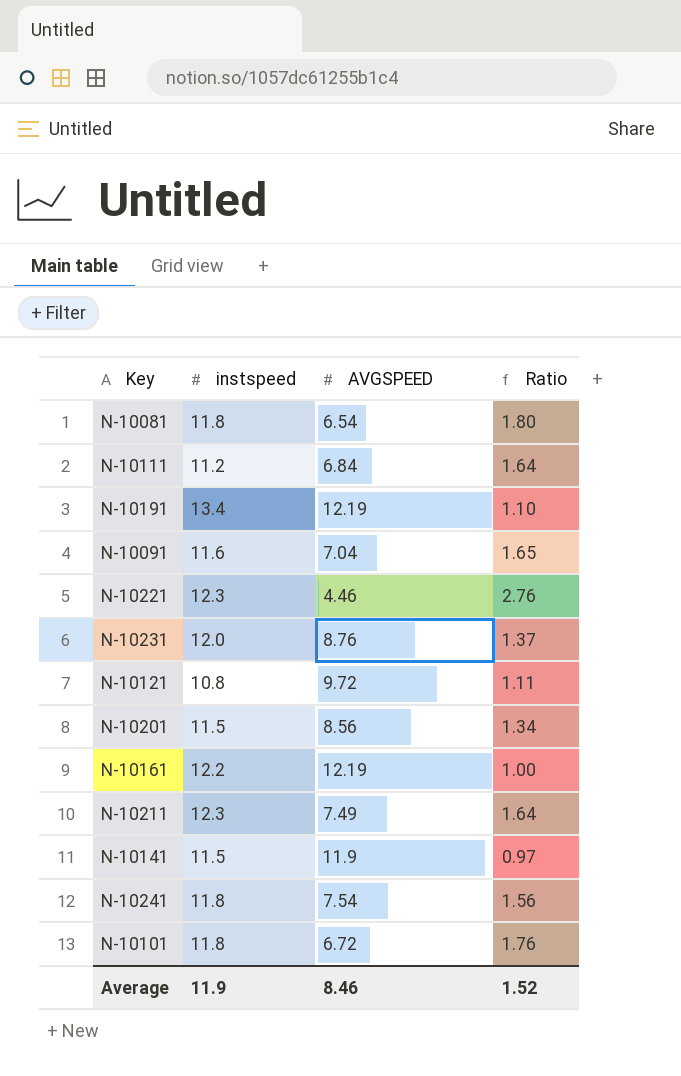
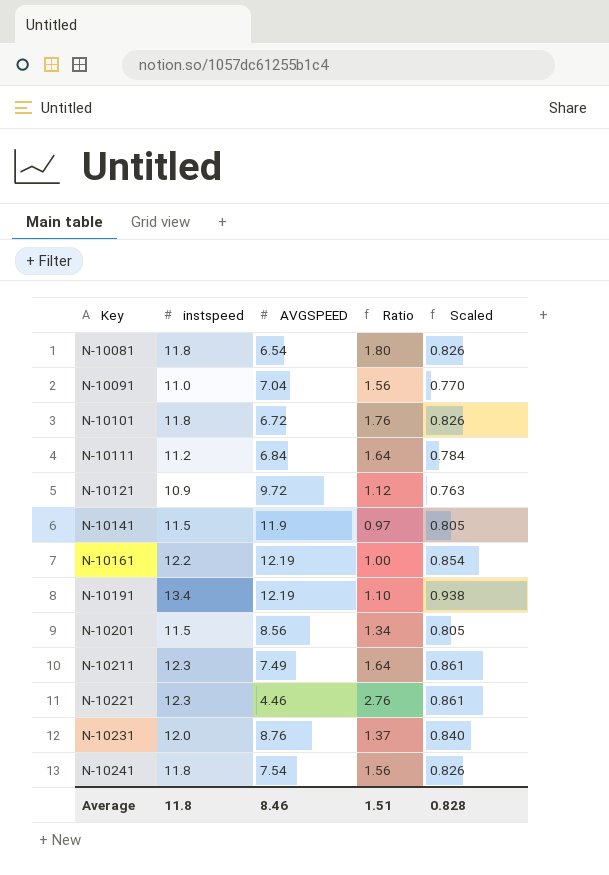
row order: none -> Key ascending
column Scaled | formula: none -> [instspeed] * 0.07
N-10091 | instspeed: 11.6 -> 11.0
N-10091 | Ratio: 1.65 -> 1.56
N-10121 | instspeed: 10.8 -> 10.9
N-10121 | Ratio: 1.11 -> 1.12
Average | instspeed: 11.9 -> 11.8
Average | Ratio: 1.52 -> 1.51

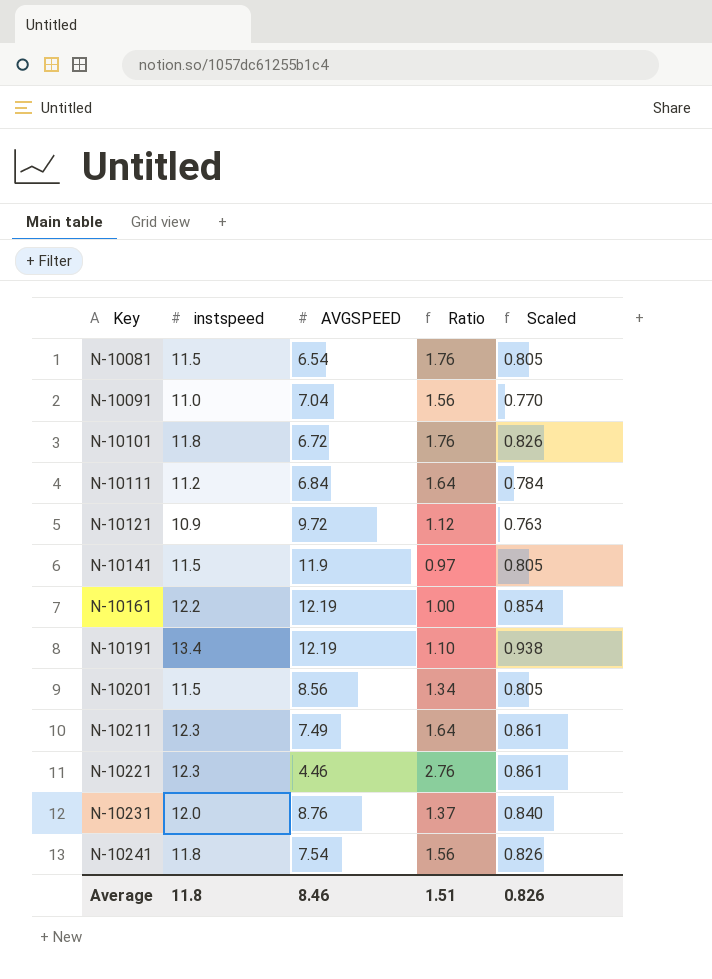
N-10081 | instspeed: 11.8 -> 11.5
N-10081 | Ratio: 1.80 -> 1.76
N-10081 | Scaled: 0.826 -> 0.805
Average | Scaled: 0.828 -> 0.826

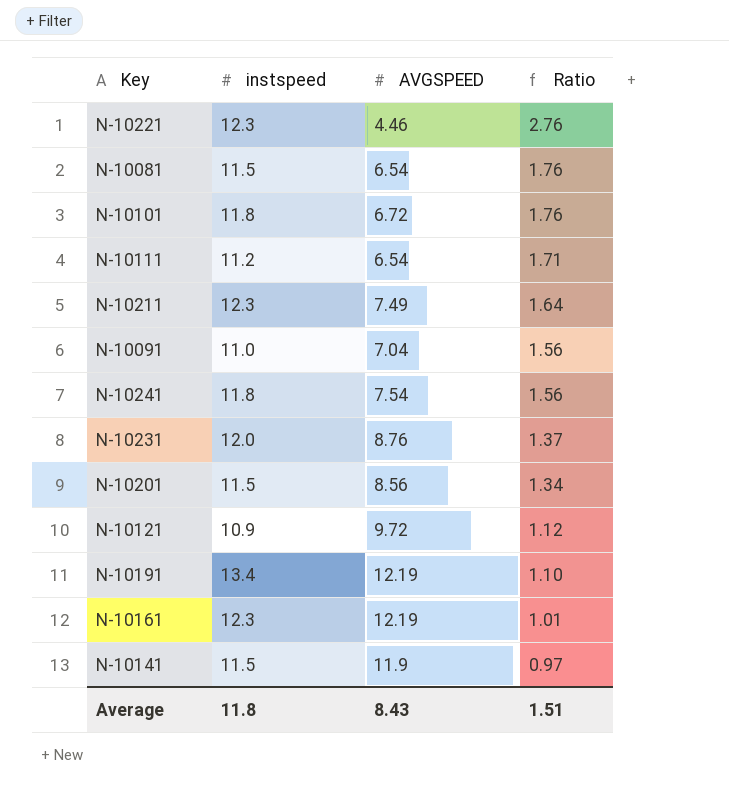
row order: Key ascending -> Ratio descending
column Scaled | formula: [instspeed] * 0.07 -> none
N-10111 | AVGSPEED: 6.84 -> 6.54
N-10111 | Ratio: 1.64 -> 1.71
N-10161 | instspeed: 12.2 -> 12.3
N-10161 | Ratio: 1.00 -> 1.01
Average | AVGSPEED: 8.46 -> 8.43

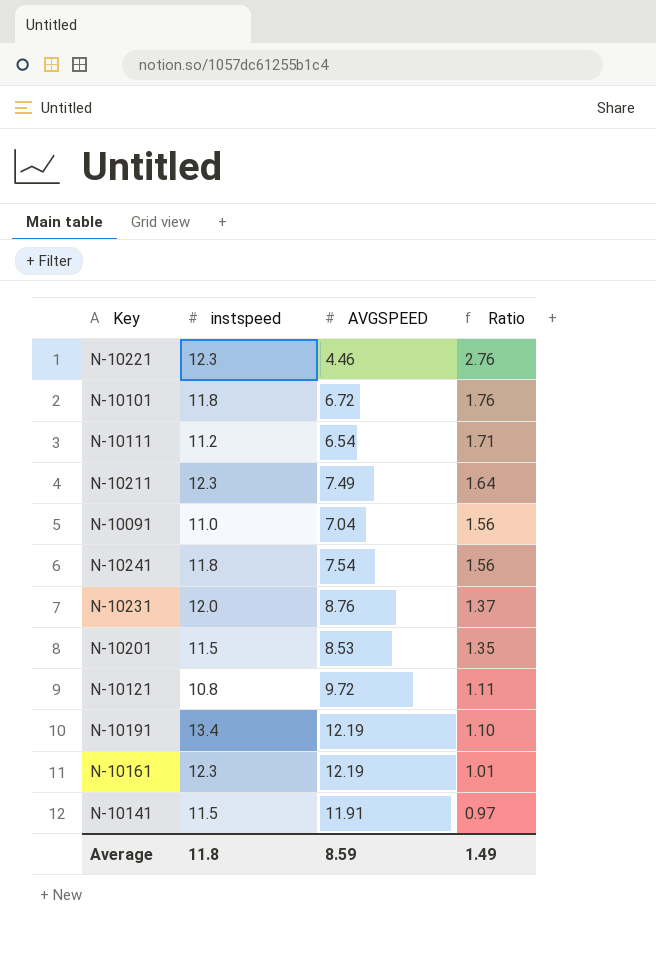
row N-10081: 11.5 | 6.54 | 1.76 -> none
N-10201 | AVGSPEED: 8.56 -> 8.53
N-10201 | Ratio: 1.34 -> 1.35
N-10121 | instspeed: 10.9 -> 10.8
N-10121 | Ratio: 1.12 -> 1.11
N-10141 | AVGSPEED: 11.9 -> 11.91
Average | AVGSPEED: 8.43 -> 8.59
Average | Ratio: 1.51 -> 1.49

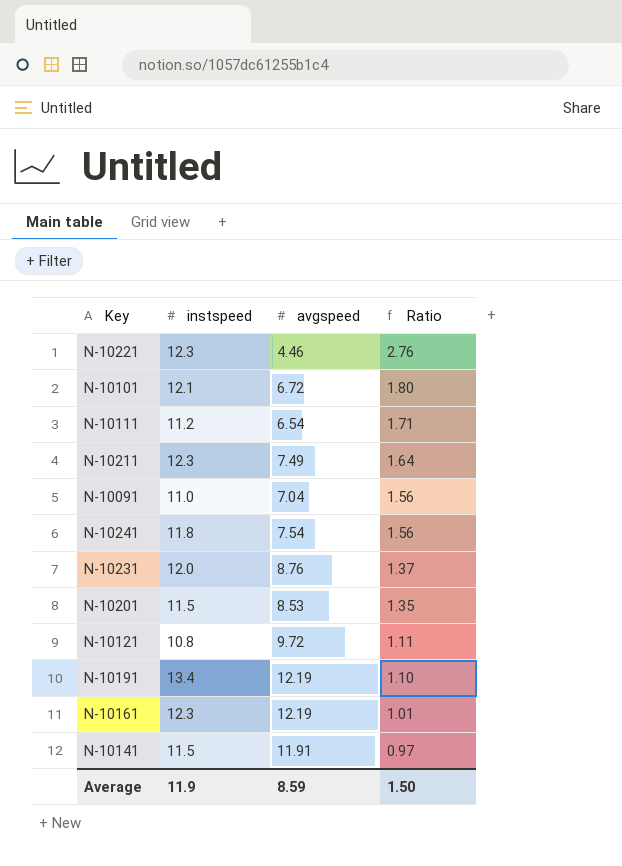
column name: AVGSPEED -> avgspeed
N-10101 | instspeed: 11.8 -> 12.1
N-10101 | Ratio: 1.76 -> 1.80
Average | instspeed: 11.8 -> 11.9
Average | Ratio: 1.49 -> 1.50

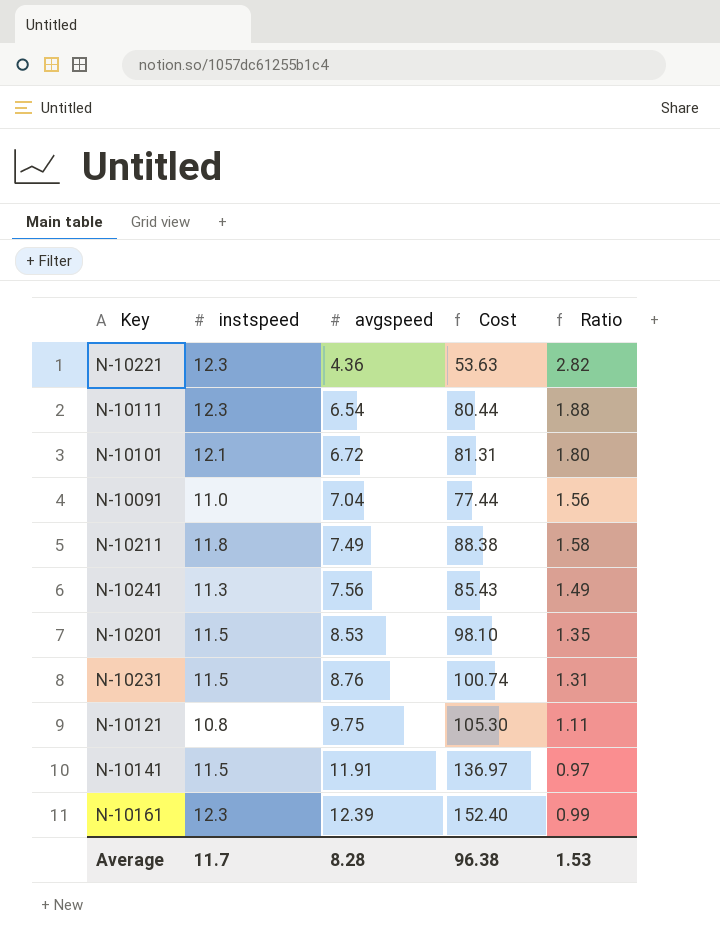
row order: Ratio descending -> avgspeed ascending
column Cost | formula: none -> [instspeed] * [avgspeed]
row N-10191: 13.4 | 12.19 | 1.10 -> none
N-10221 | avgspeed: 4.46 -> 4.36
N-10221 | Ratio: 2.76 -> 2.82
N-10111 | instspeed: 11.2 -> 12.3
N-10111 | Ratio: 1.71 -> 1.88
N-10211 | instspeed: 12.3 -> 11.8
N-10211 | Ratio: 1.64 -> 1.58
N-10241 | instspeed: 11.8 -> 11.3
N-10241 | avgspeed: 7.54 -> 7.56
N-10241 | Ratio: 1.56 -> 1.49
N-10231 | instspeed: 12.0 -> 11.5
N-10231 | Ratio: 1.37 -> 1.31
N-10121 | avgspeed: 9.72 -> 9.75
N-10161 | avgspeed: 12.19 -> 12.39
N-10161 | Ratio: 1.01 -> 0.99
Average | instspeed: 11.9 -> 11.7
Average | avgspeed: 8.59 -> 8.28
Average | Ratio: 1.50 -> 1.53

